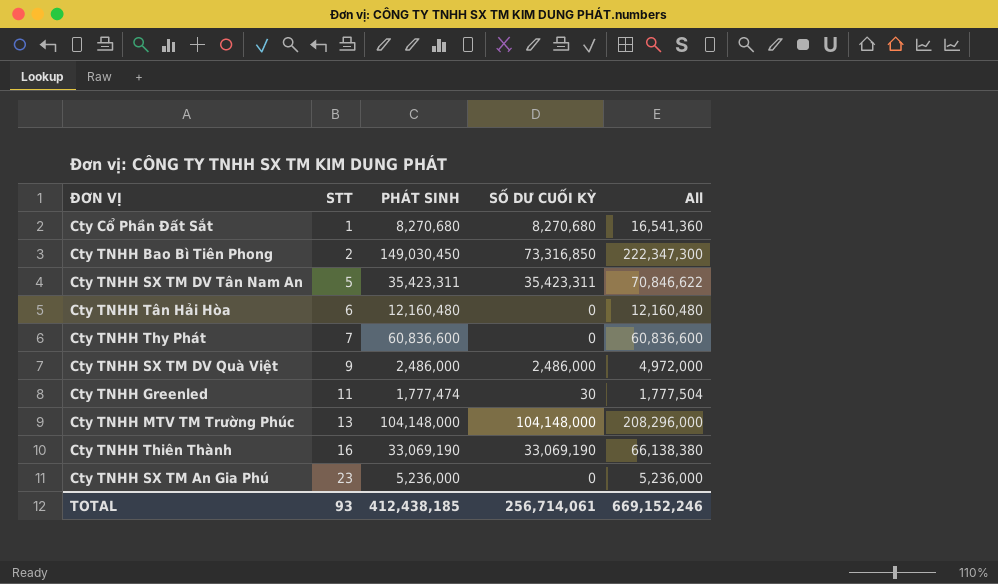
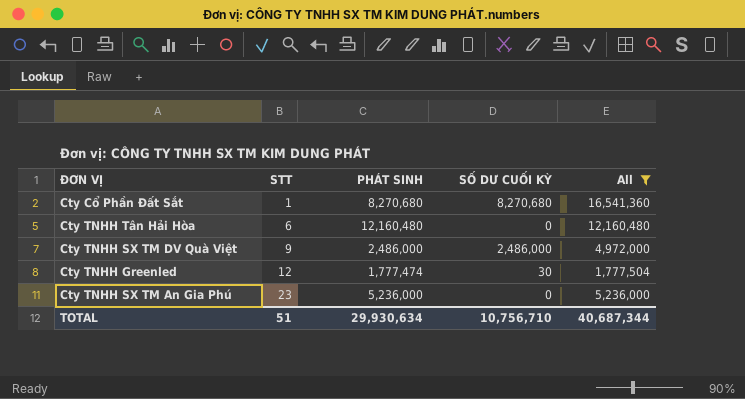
filter: none -> All <= 16,541,360
Cty TNHH Greenled | STT: 11 -> 12
TOTAL | STT: 93 -> 51
TOTAL | PHÁT SINH: 412,438,185 -> 29,930,634
TOTAL | SỐ DƯ CUỐI KỲ: 256,714,061 -> 10,756,710
TOTAL | All: 669,152,246 -> 40,687,344

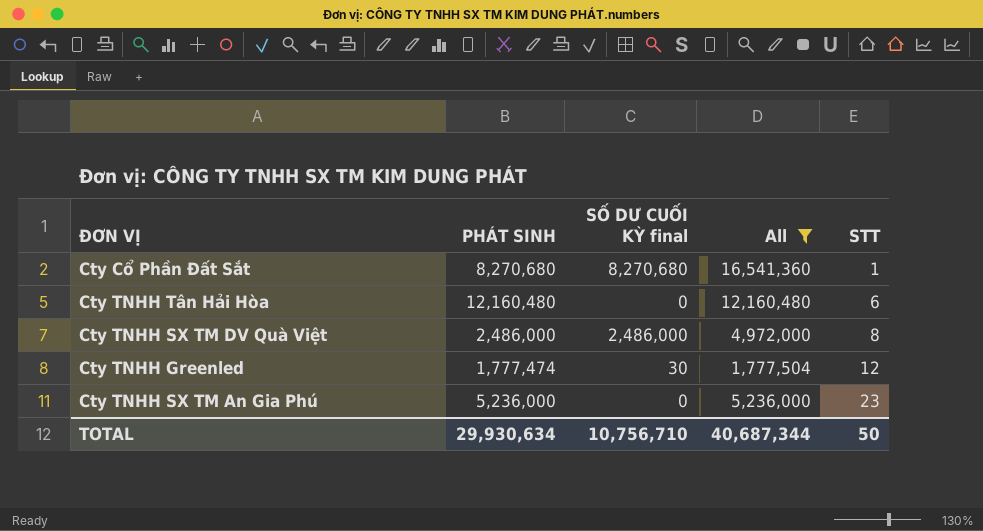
column name: SỐ DƯ CUỐI KỲ -> SỐ DƯ CUỐI KỲ final
column STT | position: 2 -> 5
Cty TNHH SX TM DV Quà Việt | STT: 9 -> 8
TOTAL | STT: 51 -> 50

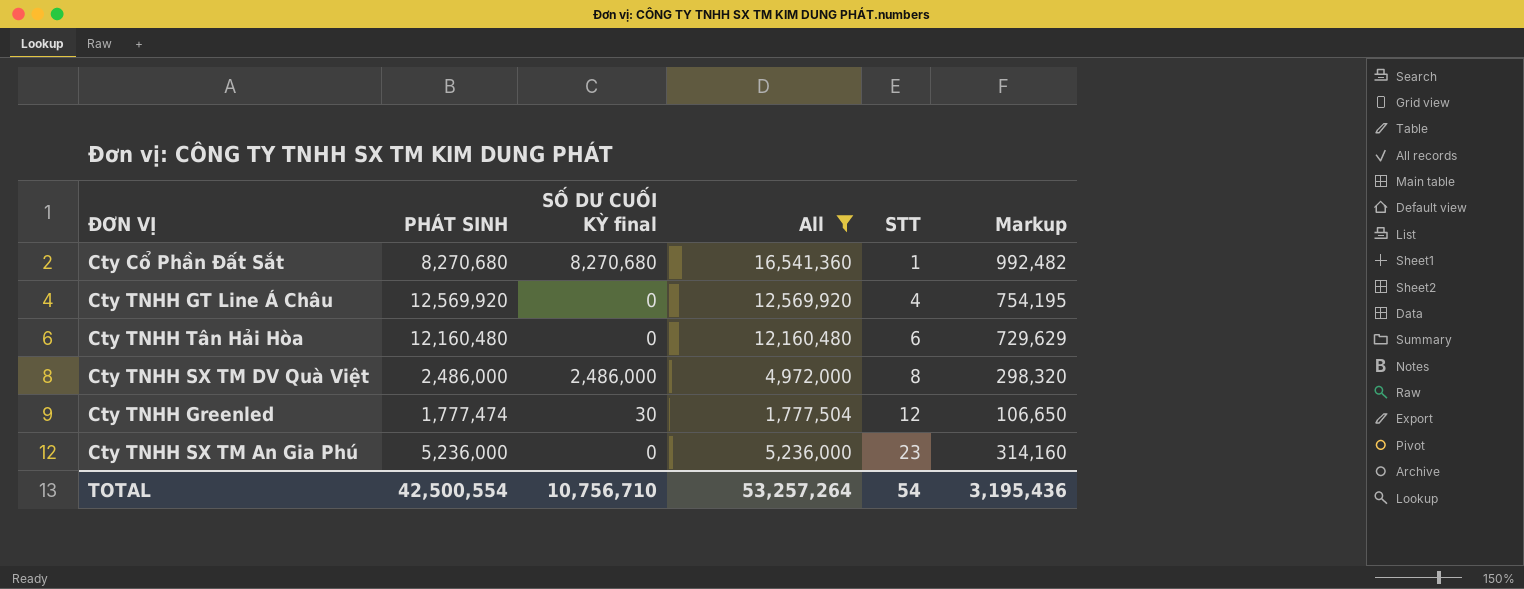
column Markup | formula: none -> [All] * 0.06
row Cty TNHH GT Line Á Châu: none -> 12,569,920 | 0 | 12,569,920 | 4 | 754,195
TOTAL | PHÁT SINH: 29,930,634 -> 42,500,554
TOTAL | All: 40,687,344 -> 53,257,264
TOTAL | STT: 50 -> 54

